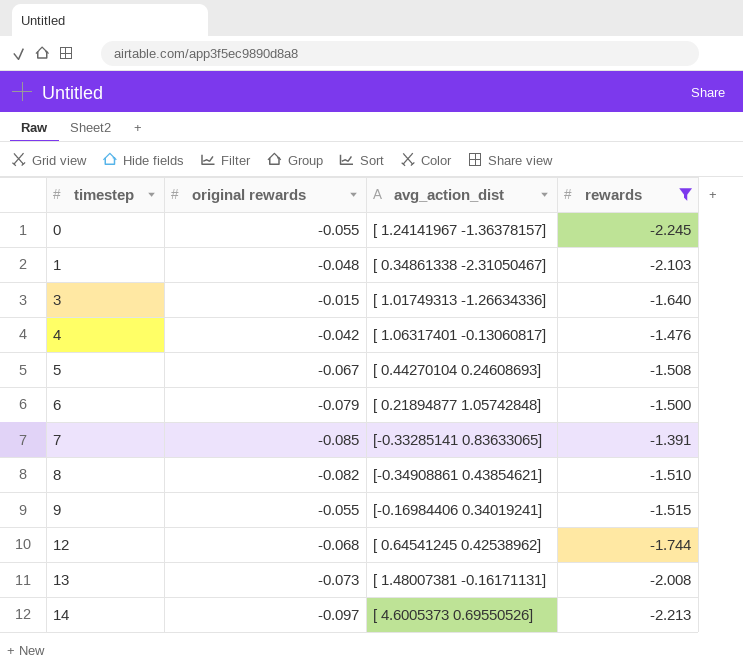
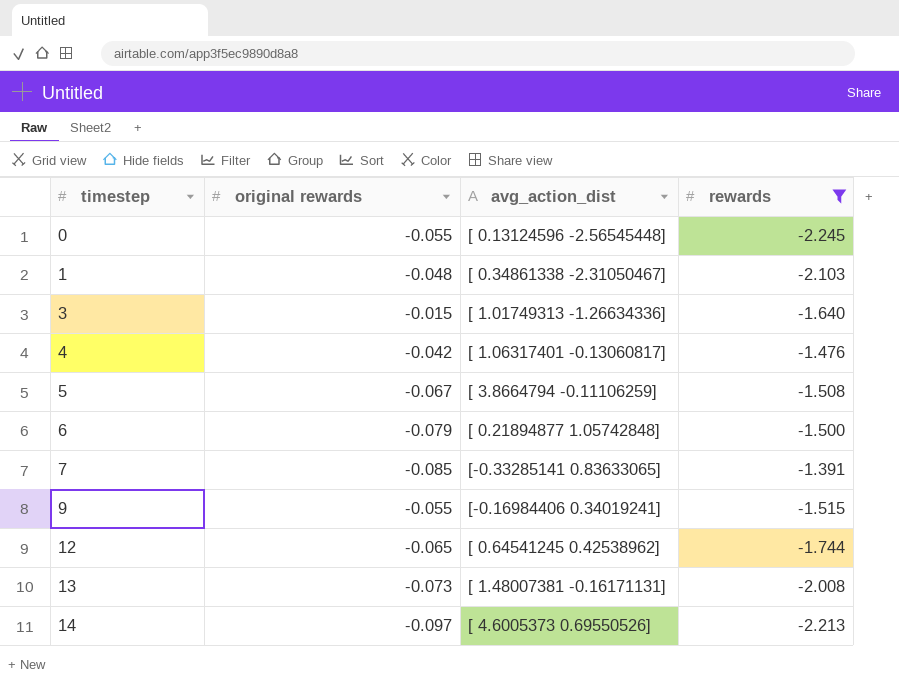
row 8: -0.082 | [-0.34908861 0.43854621] | -1.510 -> none
0 | avg_action_dist: [ 1.24141967 -1.36378157] -> [ 0.13124596 -2.56545448]
5 | avg_action_dist: [ 0.44270104 0.24608693] -> [ 3.8664794 -0.11106259]
12 | original rewards: -0.068 -> -0.065

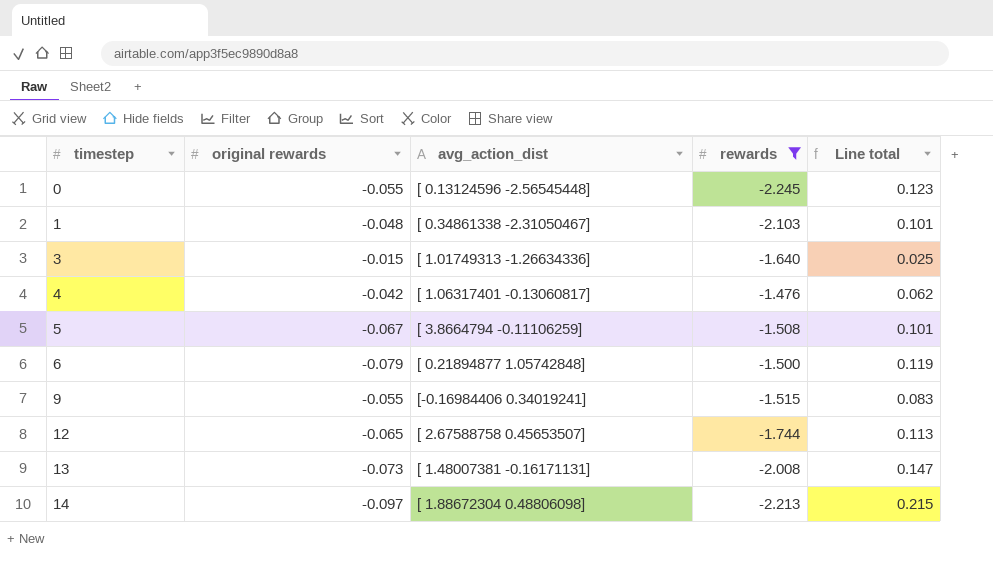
column Line total | formula: none -> [original rewards] * [rewards]
row 7: -0.085 | [-0.33285141 0.83633065] | -1.391 -> none
12 | avg_action_dist: [ 0.64541245 0.42538962] -> [ 2.67588758 0.45653507]
14 | avg_action_dist: [ 4.6005373 0.69550526] -> [ 1.88672304 0.48806098]

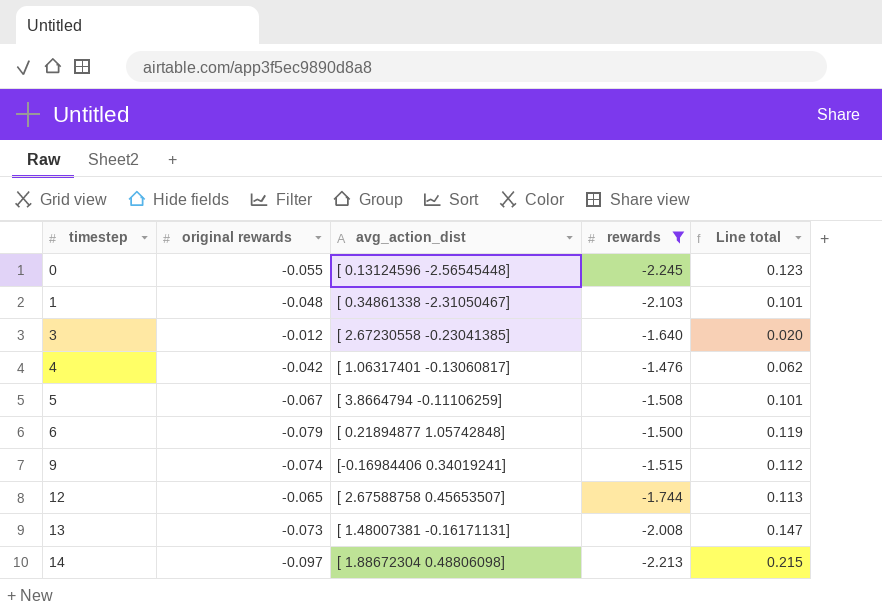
3 | original rewards: -0.015 -> -0.012
3 | avg_action_dist: [ 1.01749313 -1.26634336] -> [ 2.67230558 -0.23041385]
3 | Line total: 0.025 -> 0.020
9 | original rewards: -0.055 -> -0.074
9 | Line total: 0.083 -> 0.112

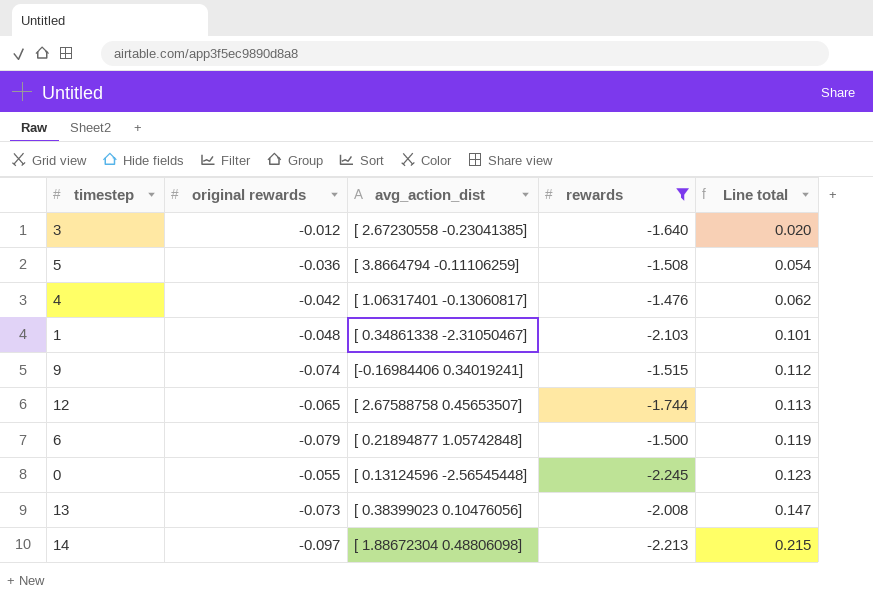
row order: timestep ascending -> Line total ascending
5 | original rewards: -0.067 -> -0.036
5 | Line total: 0.101 -> 0.054
13 | avg_action_dist: [ 1.48007381 -0.16171131] -> [ 0.38399023 0.10476056]

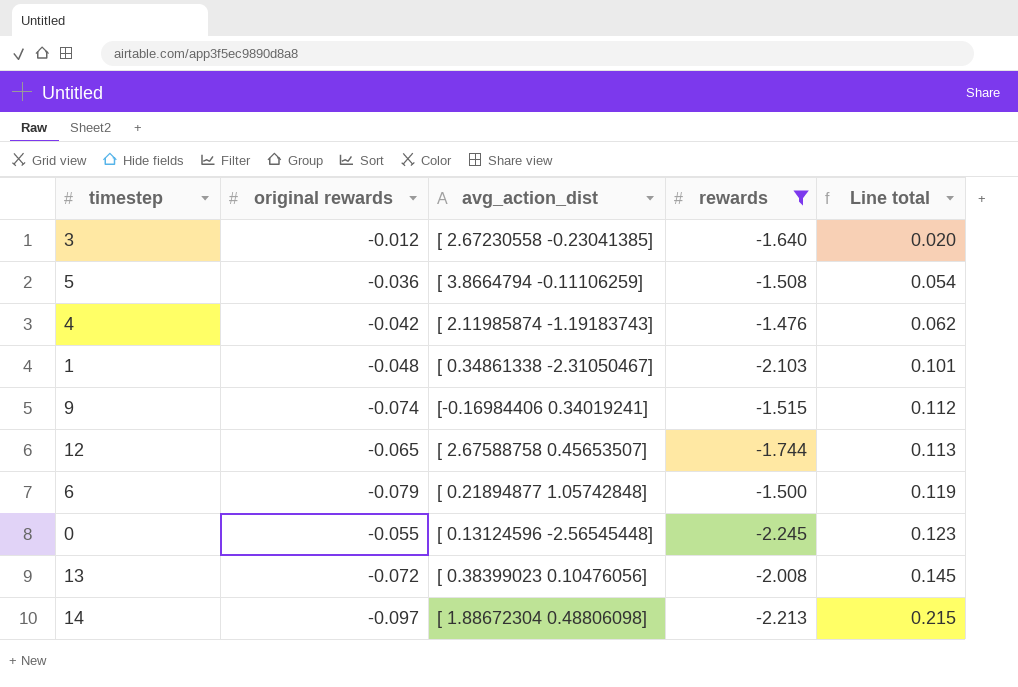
4 | avg_action_dist: [ 1.06317401 -0.13060817] -> [ 2.11985874 -1.19183743]
13 | original rewards: -0.073 -> -0.072
13 | Line total: 0.147 -> 0.145

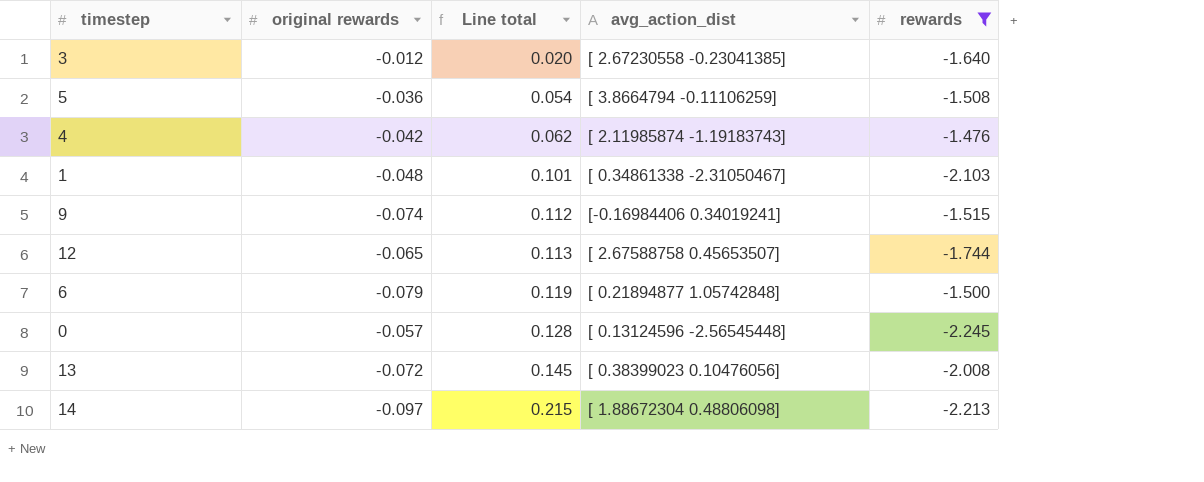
column Line total | position: 5 -> 3
0 | original rewards: -0.055 -> -0.057
0 | Line total: 0.123 -> 0.128

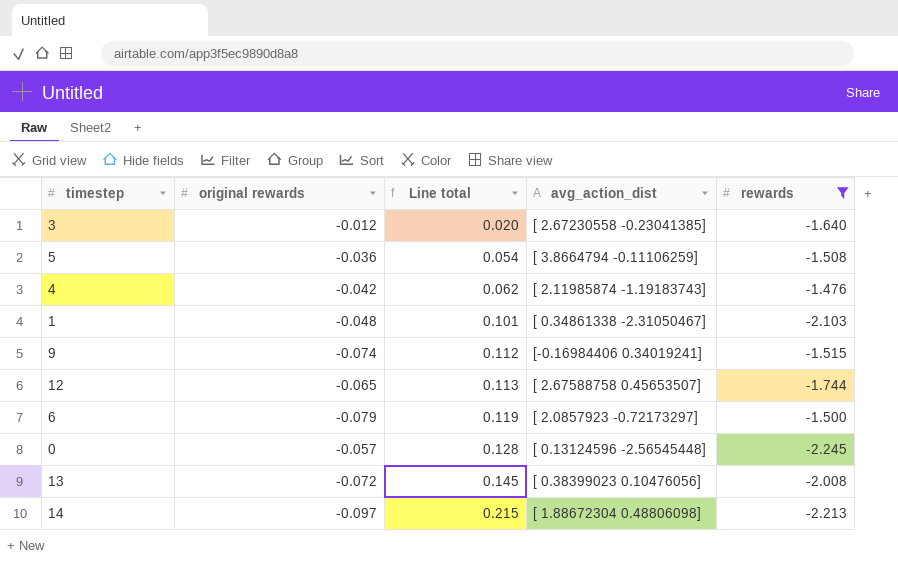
6 | avg_action_dist: [ 0.21894877 1.05742848] -> [ 2.0857923 -0.72173297]

